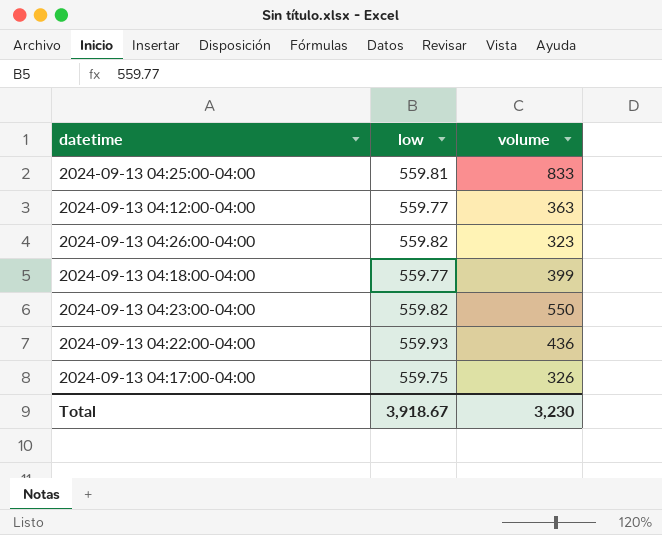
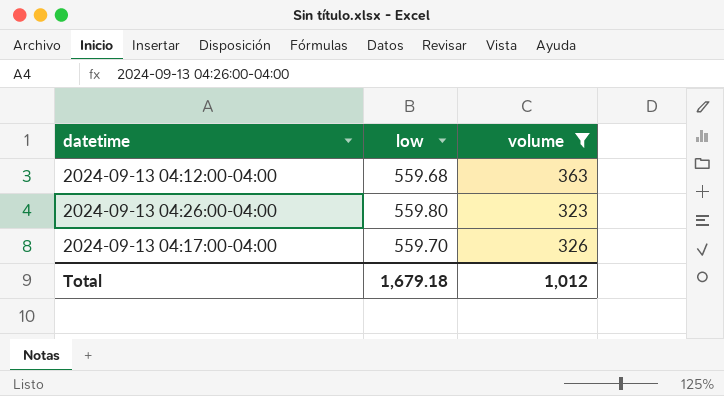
filter: none -> volume <= 363
2024-09-13 04:12:00-04:00 | low: 559.77 -> 559.68
2024-09-13 04:26:00-04:00 | low: 559.82 -> 559.80
2024-09-13 04:17:00-04:00 | low: 559.75 -> 559.70
Total | low: 3,918.67 -> 1,679.18
Total | volume: 3,230 -> 1,012

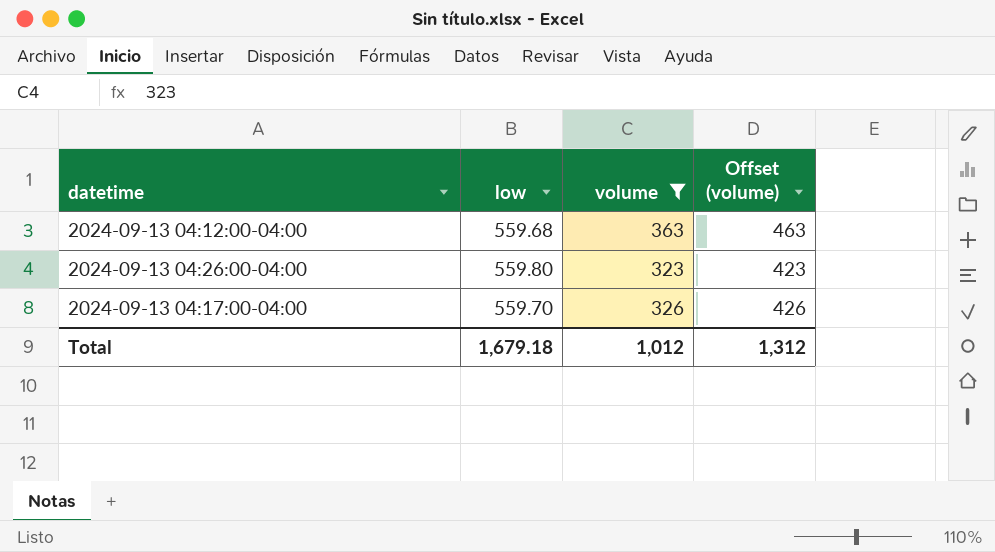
column Offset (volume) | formula: none -> [volume] + 100

